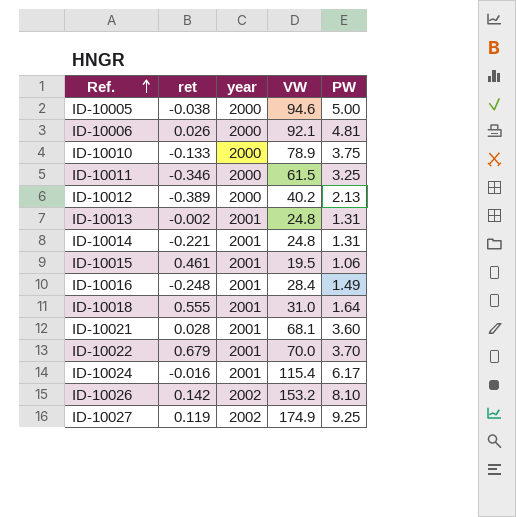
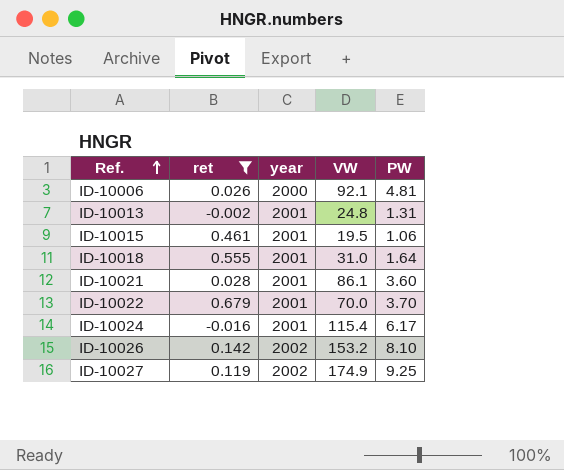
filter: none -> ret >= -0.016
ID-10021 | VW: 68.1 -> 86.1

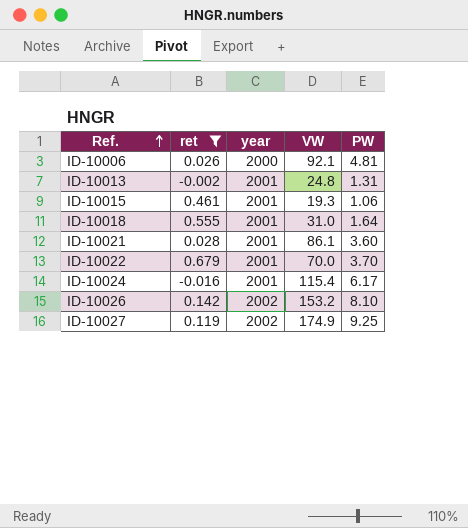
ID-10015 | VW: 19.5 -> 19.3

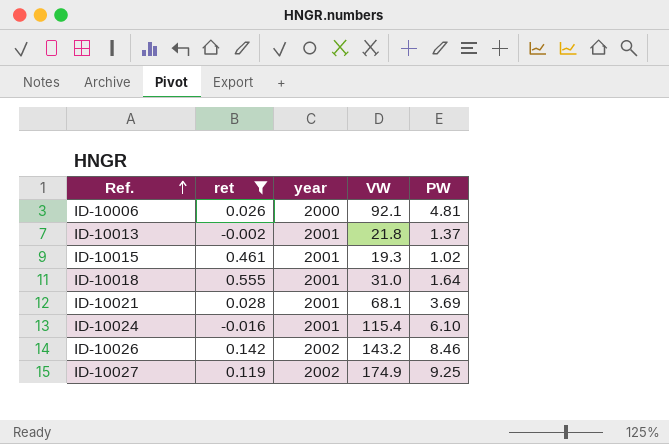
row ID-10022: 0.679 | 2001 | 70.0 | 3.70 -> none
ID-10013 | VW: 24.8 -> 21.8
ID-10013 | PW: 1.31 -> 1.37
ID-10015 | PW: 1.06 -> 1.02
ID-10021 | VW: 86.1 -> 68.1
ID-10021 | PW: 3.60 -> 3.69
ID-10024 | PW: 6.17 -> 6.10
ID-10026 | VW: 153.2 -> 143.2
ID-10026 | PW: 8.10 -> 8.46

